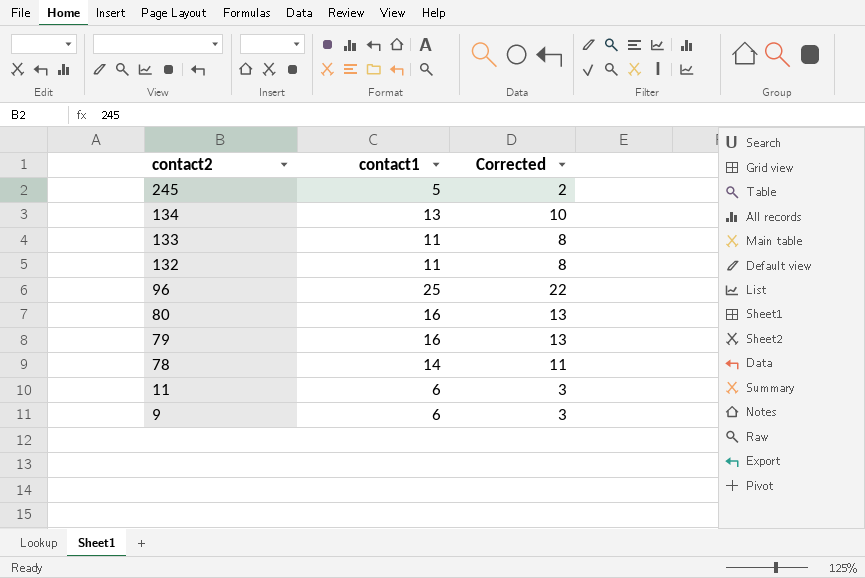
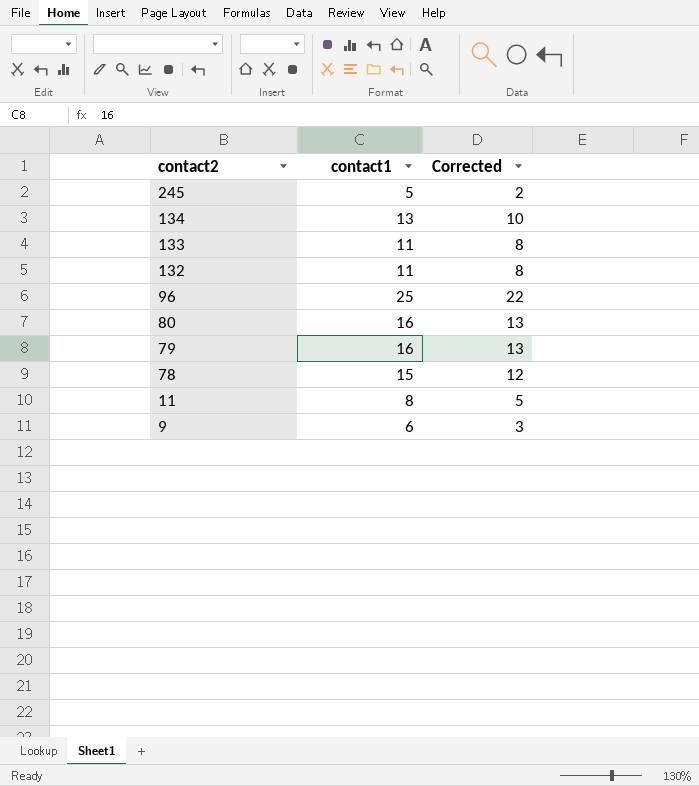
78 | contact1: 14 -> 15
78 | Corrected: 11 -> 12
11 | contact1: 6 -> 8
11 | Corrected: 3 -> 5

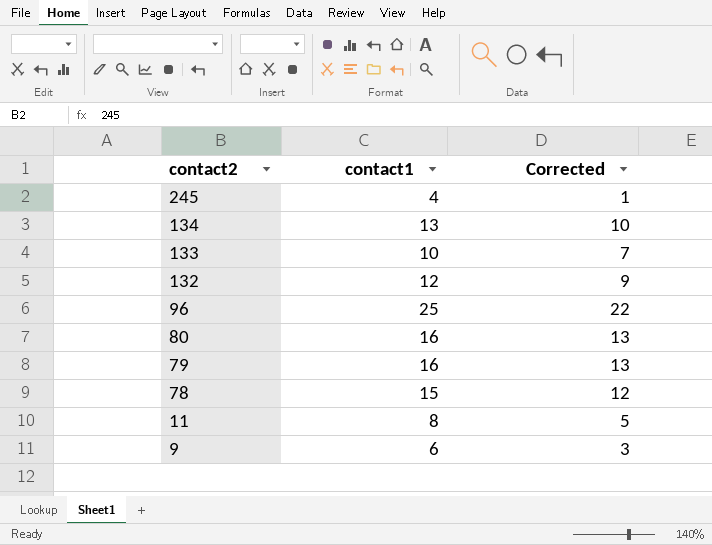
245 | contact1: 5 -> 4
245 | Corrected: 2 -> 1
133 | contact1: 11 -> 10
133 | Corrected: 8 -> 7
132 | contact1: 11 -> 12
132 | Corrected: 8 -> 9

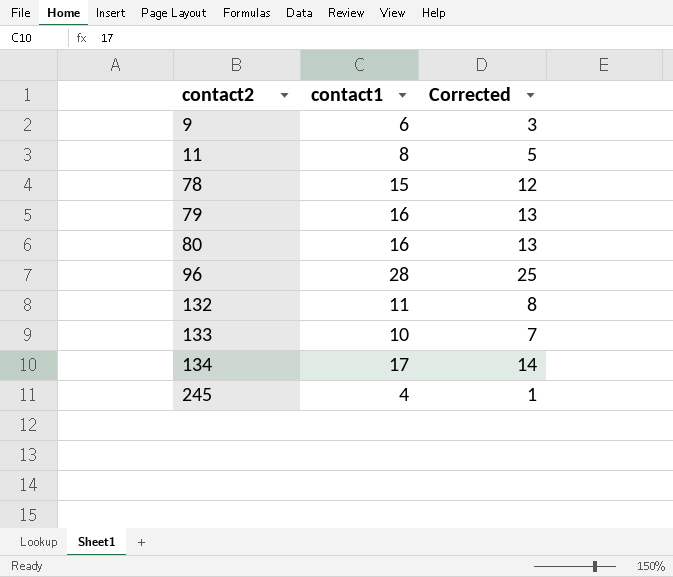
row order: contact2 descending -> contact2 ascending
96 | contact1: 25 -> 28
96 | Corrected: 22 -> 25
132 | contact1: 12 -> 11
132 | Corrected: 9 -> 8
134 | contact1: 13 -> 17
134 | Corrected: 10 -> 14

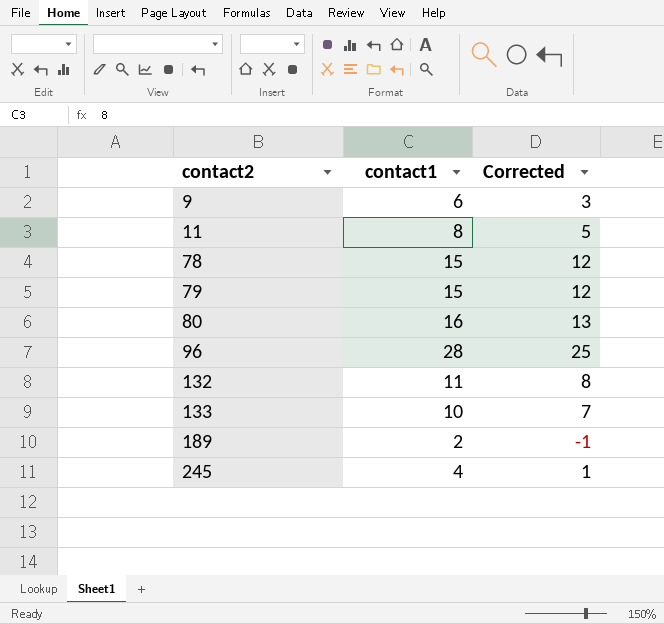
row 134: 17 | 14 -> none
79 | contact1: 16 -> 15
79 | Corrected: 13 -> 12
row 189: none -> 2 | -1

